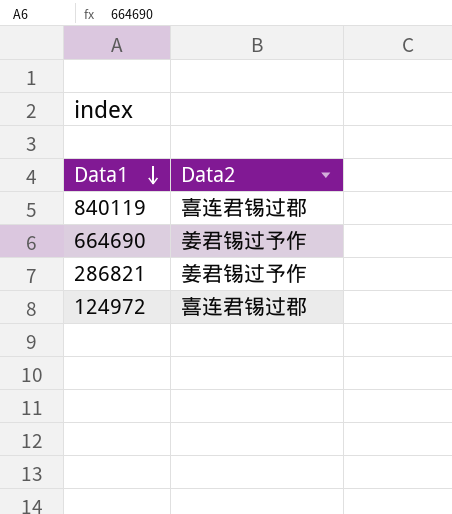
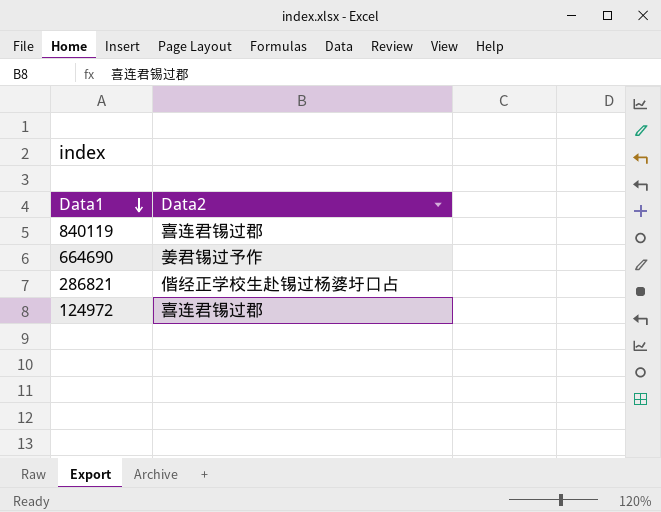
286821 | Data2: 姜君锡过予作 -> 偕经正学校生赴锡过杨婆圩口占

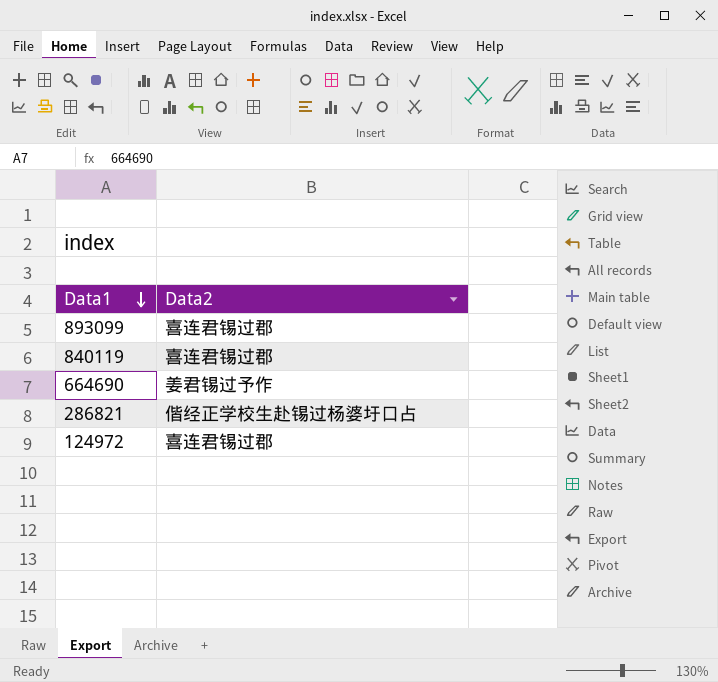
row 893099: none -> 喜连君锡过郡

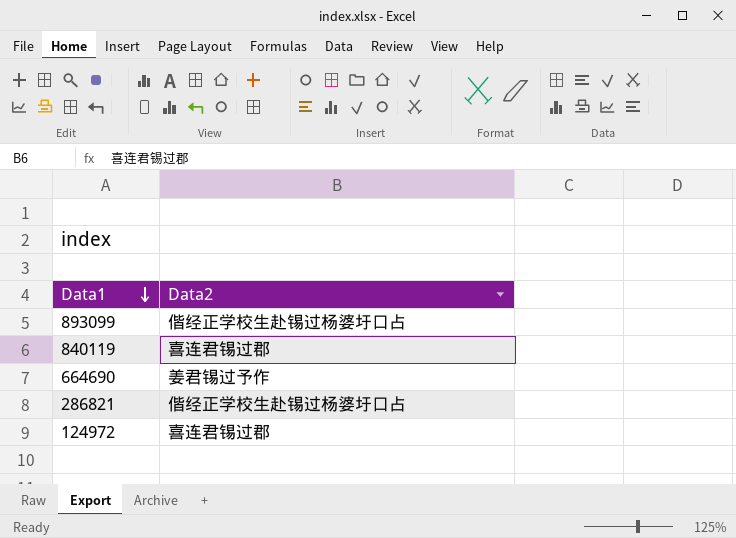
893099 | Data2: 喜连君锡过郡 -> 偕经正学校生赴锡过杨婆圩口占

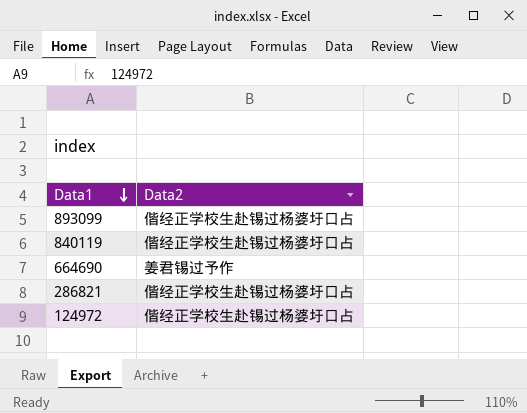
840119 | Data2: 喜连君锡过郡 -> 偕经正学校生赴锡过杨婆圩口占
124972 | Data2: 喜连君锡过郡 -> 偕经正学校生赴锡过杨婆圩口占

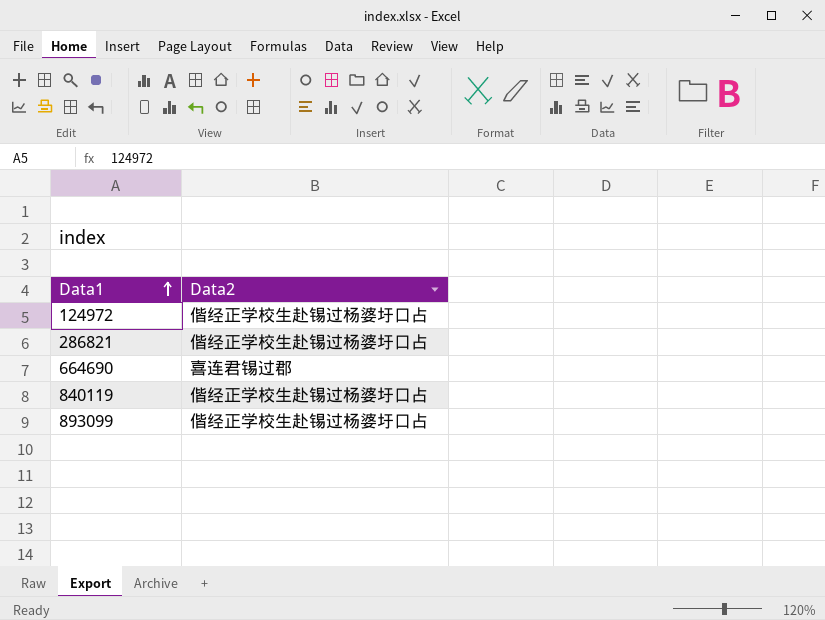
row order: Data1 descending -> Data1 ascending
664690 | Data2: 姜君锡过予作 -> 喜连君锡过郡

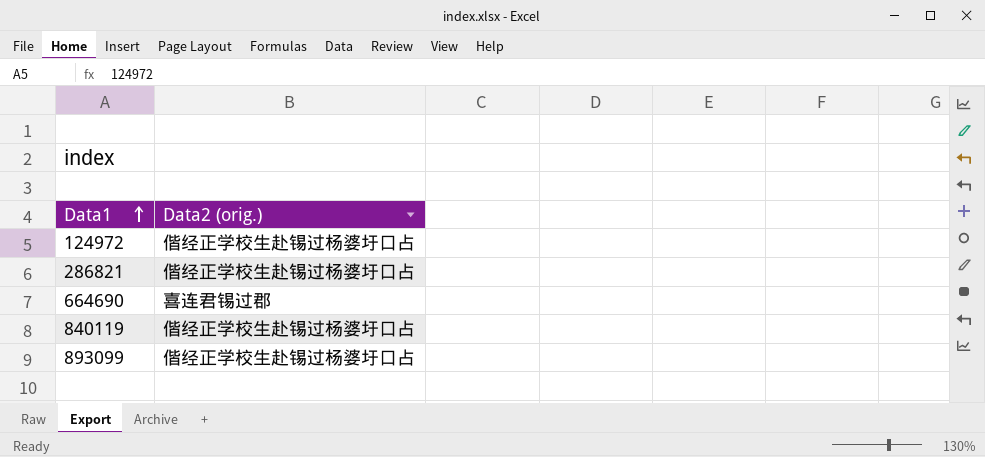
column name: Data2 -> Data2 (orig.)

